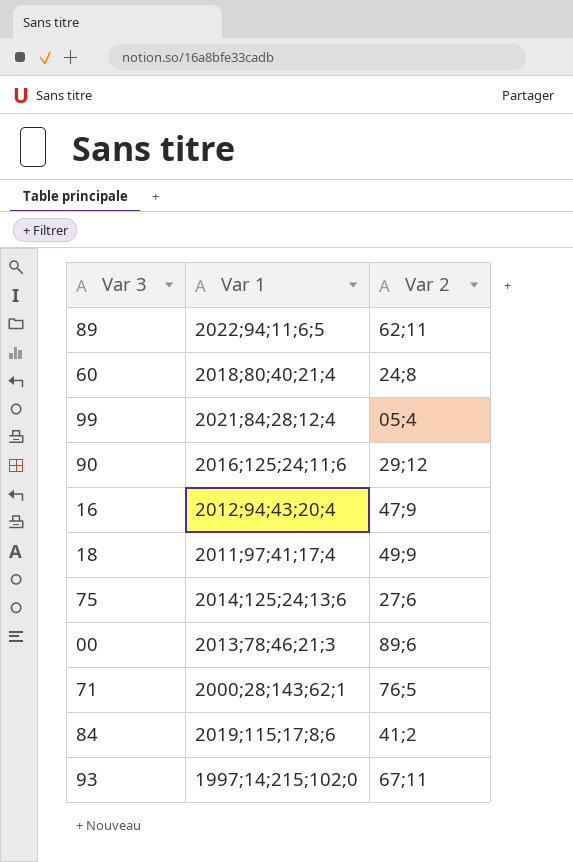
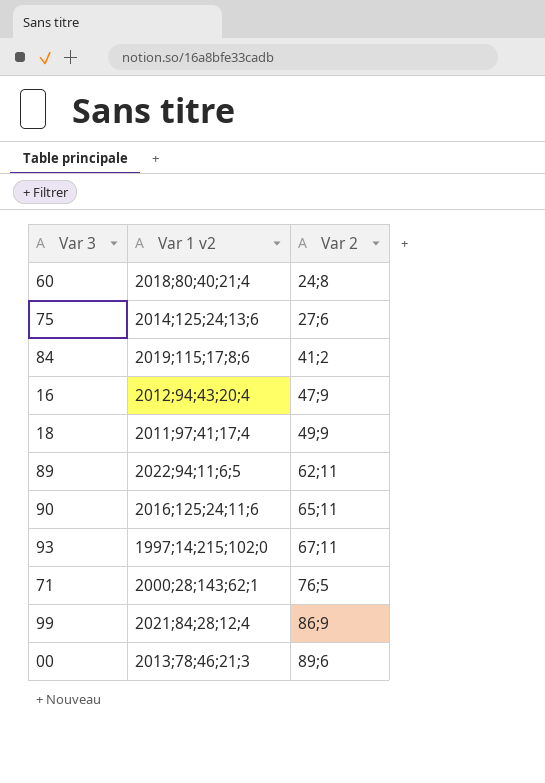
row order: none -> Var 2 ascending
column name: Var 1 -> Var 1 v2
90 | Var 2: 29;12 -> 65;11
99 | Var 2: 05;4 -> 86;9

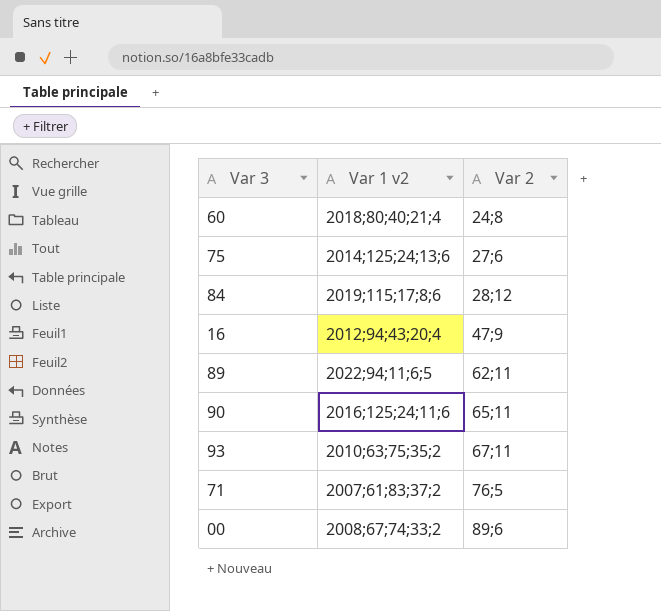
row 18: 2011;97;41;17;4 | 49;9 -> none
row 99: 2021;84;28;12;4 | 86;9 -> none
84 | Var 2: 41;2 -> 28;12
93 | Var 1 v2: 1997;14;215;102;0 -> 2010;63;75;35;2
71 | Var 1 v2: 2000;28;143;62;1 -> 2007;61;83;37;2
00 | Var 1 v2: 2013;78;46;21;3 -> 2008;67;74;33;2

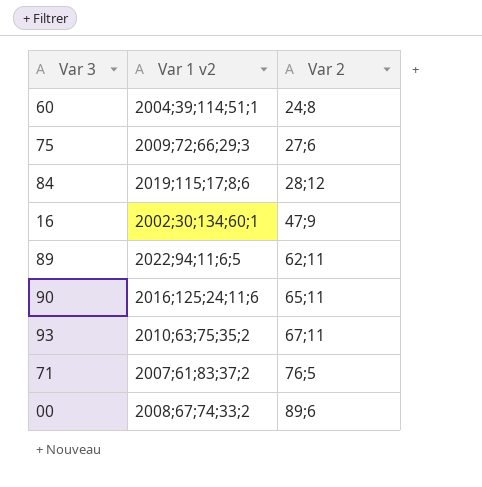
60 | Var 1 v2: 2018;80;40;21;4 -> 2004;39;114;51;1
75 | Var 1 v2: 2014;125;24;13;6 -> 2009;72;66;29;3
16 | Var 1 v2: 2012;94;43;20;4 -> 2002;30;134;60;1

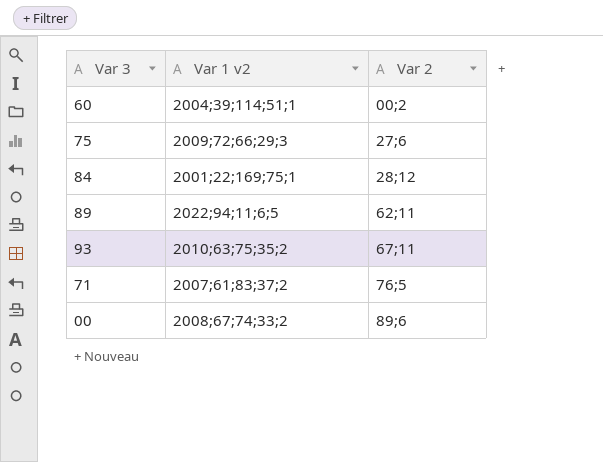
row 16: 2002;30;134;60;1 | 47;9 -> none
row 90: 2016;125;24;11;6 | 65;11 -> none
60 | Var 2: 24;8 -> 00;2
84 | Var 1 v2: 2019;115;17;8;6 -> 2001;22;169;75;1

